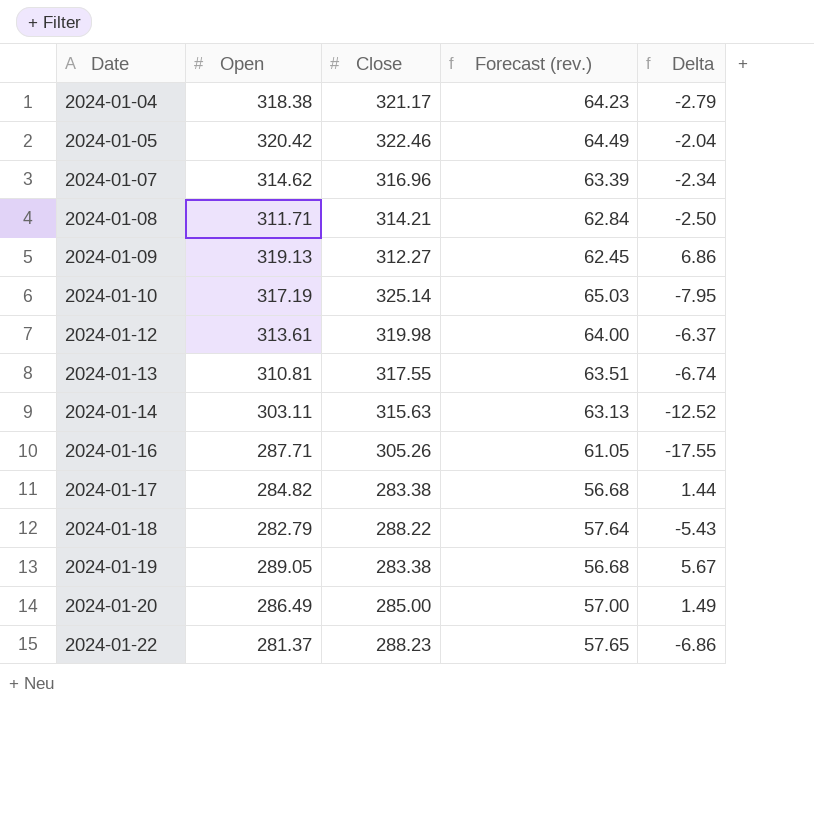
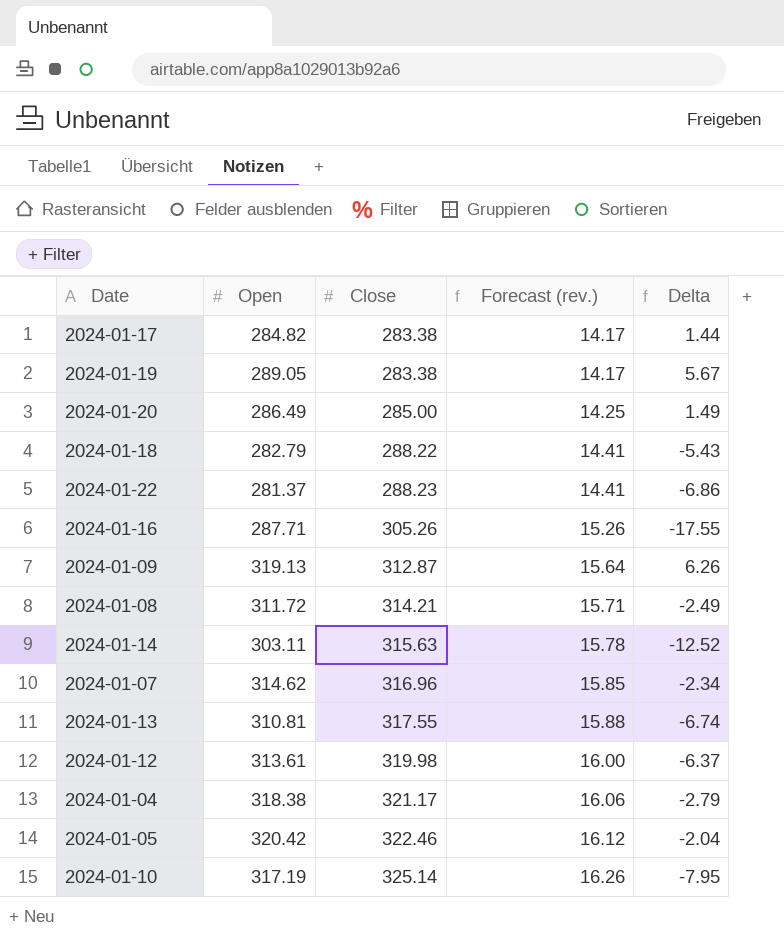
row order: Date ascending -> Close ascending
column Forecast (rev.) | formula: [Close] * 0.2 -> [Close] * 0.05
2024-01-09 | Close: 312.27 -> 312.87
2024-01-09 | Delta: 6.86 -> 6.26
2024-01-08 | Open: 311.71 -> 311.72
2024-01-08 | Delta: -2.50 -> -2.49

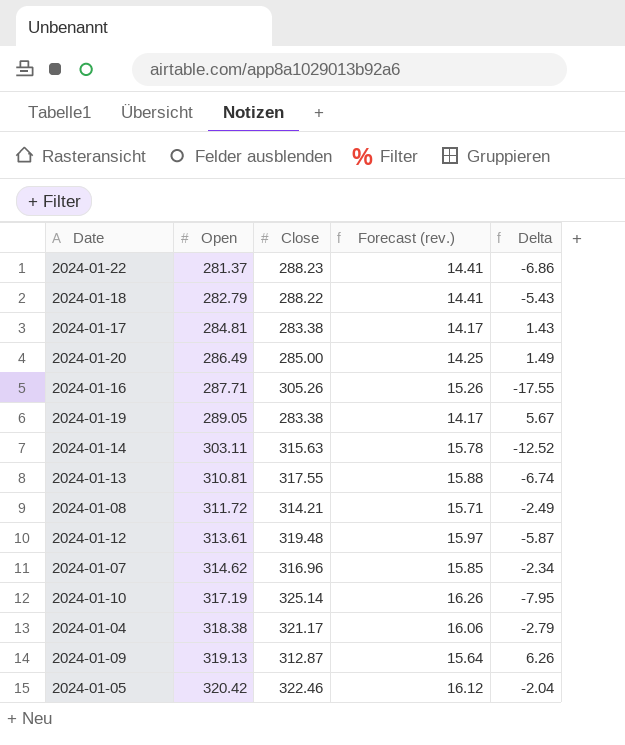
row order: Close ascending -> Open ascending
2024-01-17 | Open: 284.82 -> 284.81
2024-01-17 | Delta: 1.44 -> 1.43
2024-01-12 | Close: 319.98 -> 319.48
2024-01-12 | Forecast (rev.): 16.00 -> 15.97
2024-01-12 | Delta: -6.37 -> -5.87

